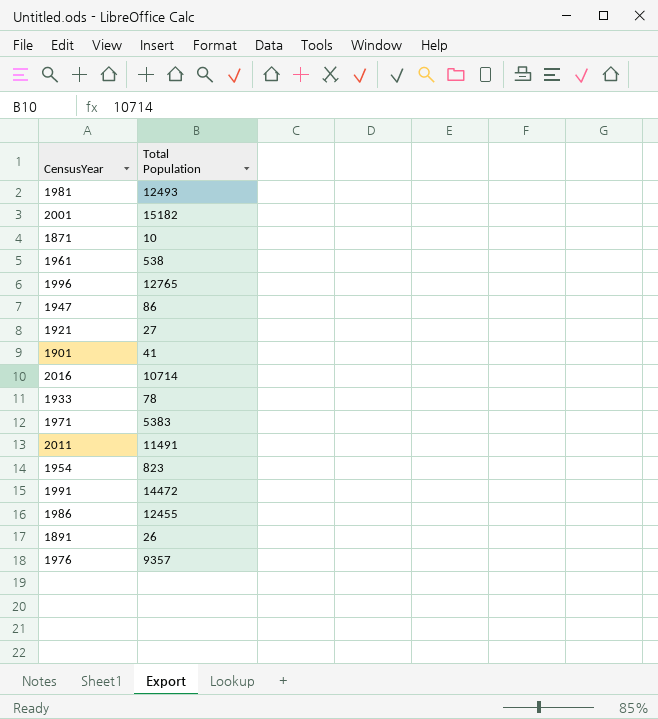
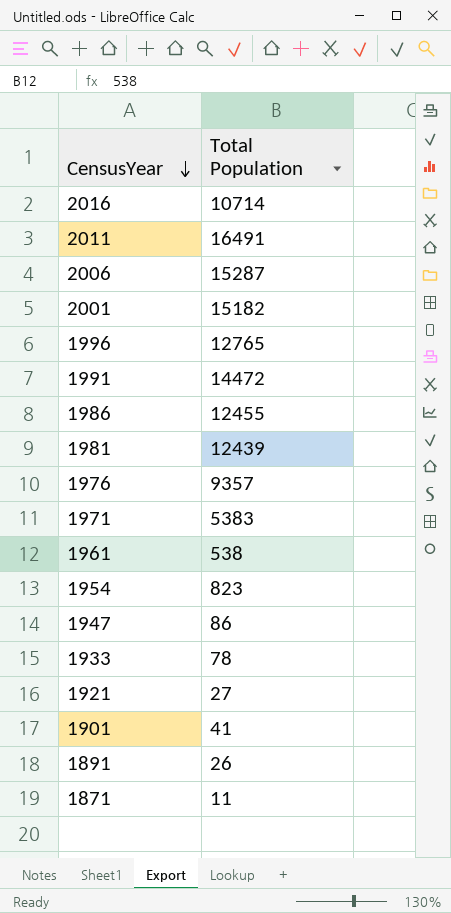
row order: none -> CensusYear descending
2011 | Total Population: 11491 -> 16491
row 2006: none -> 15287
1981 | Total Population: 12493 -> 12439
1871 | Total Population: 10 -> 11

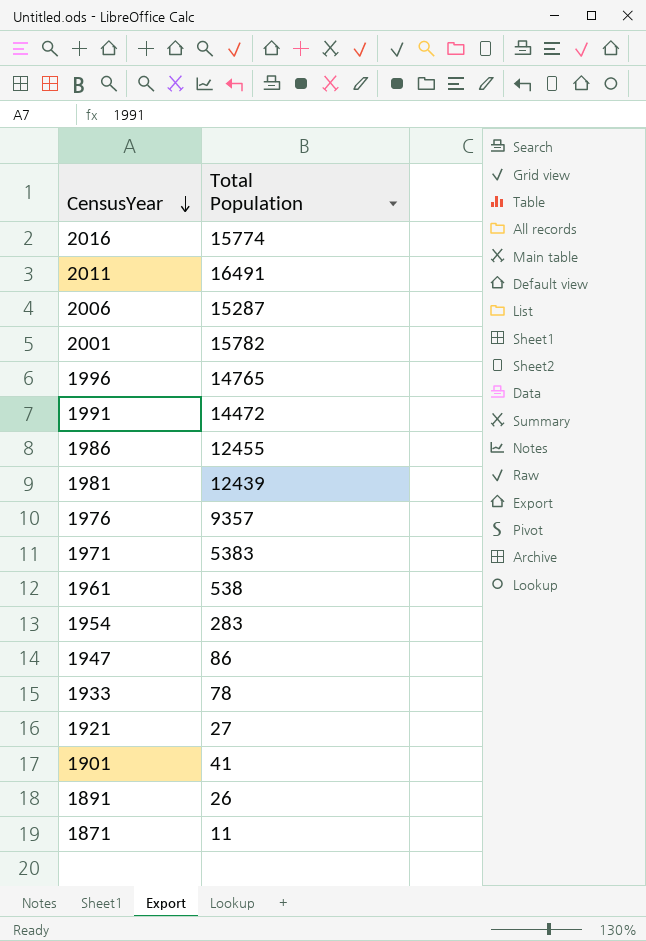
2016 | Total Population: 10714 -> 15774
2001 | Total Population: 15182 -> 15782
1996 | Total Population: 12765 -> 14765
1954 | Total Population: 823 -> 283

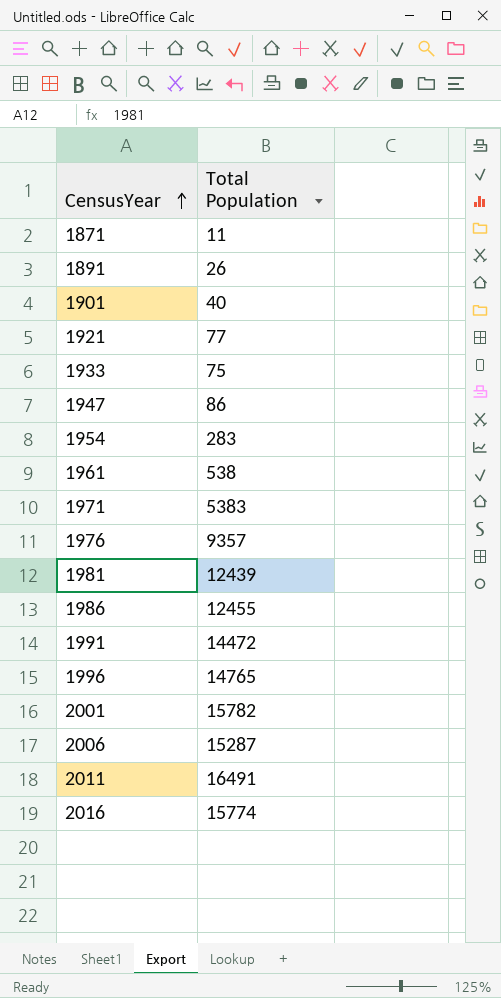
row order: CensusYear descending -> CensusYear ascending
1901 | Total Population: 41 -> 40
1921 | Total Population: 27 -> 77
1933 | Total Population: 78 -> 75

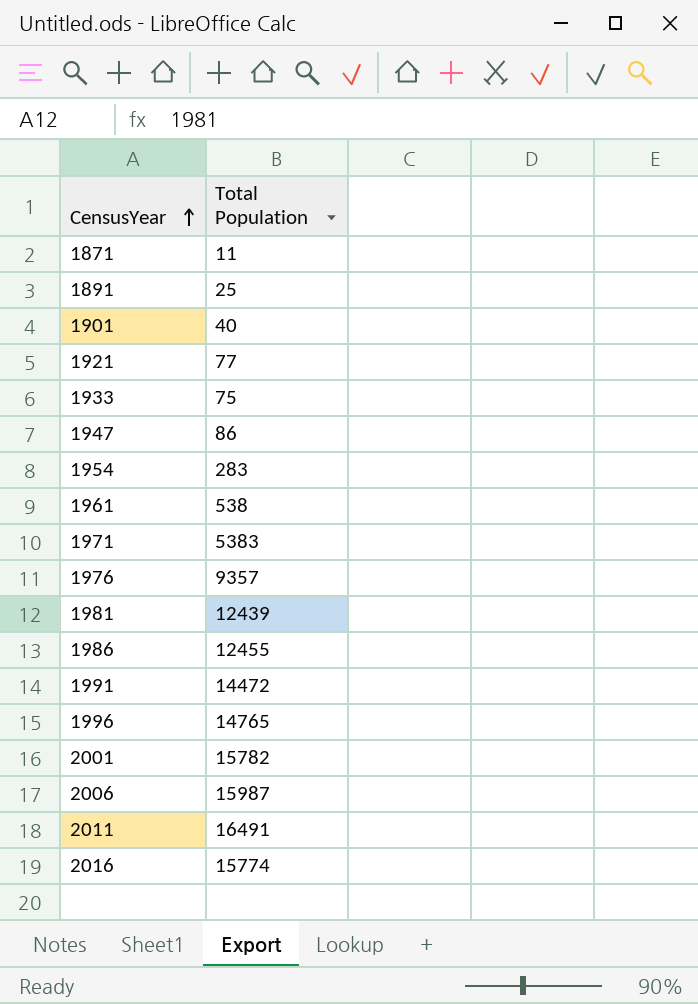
1891 | Total Population: 26 -> 25
2006 | Total Population: 15287 -> 15987

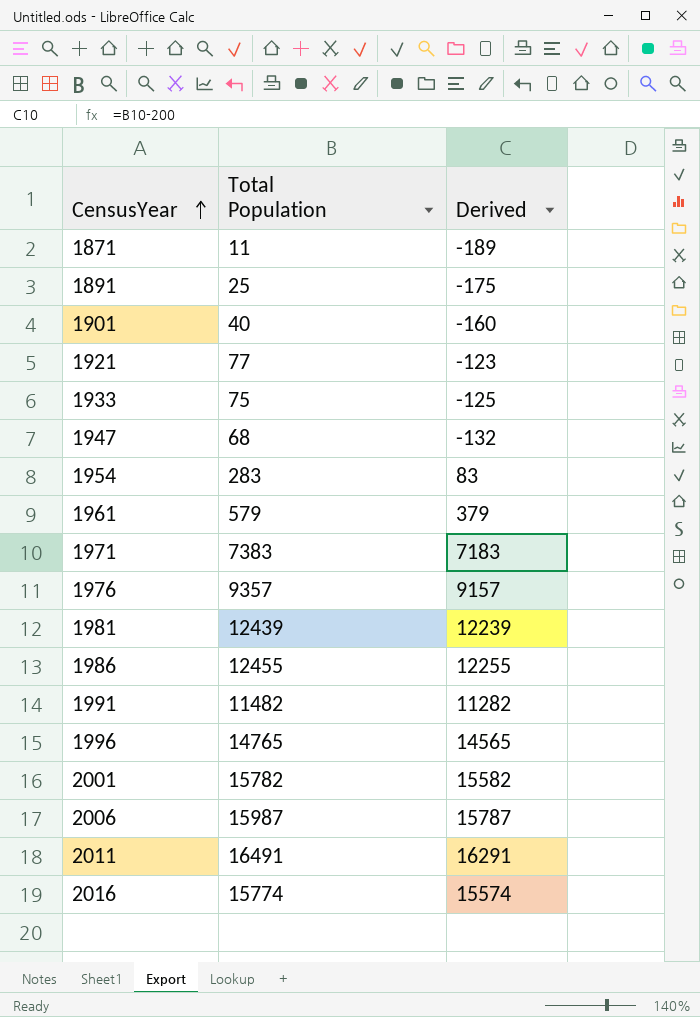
column Derived | formula: none -> [Total Population] - 200
1947 | Total Population: 86 -> 68
1961 | Total Population: 538 -> 579
1971 | Total Population: 5383 -> 7383
1991 | Total Population: 14472 -> 11482

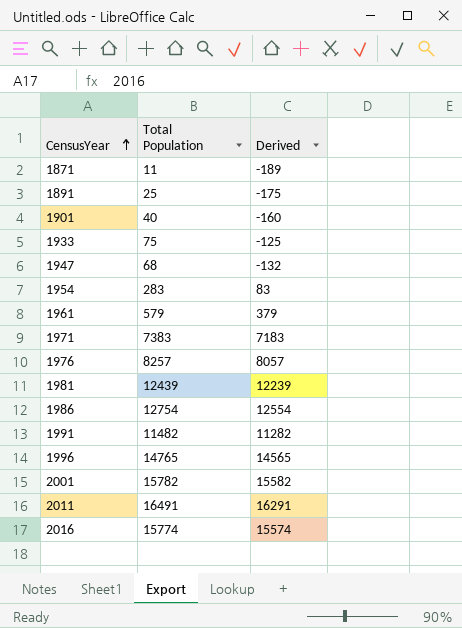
row 1921: 77 | -123 -> none
row 2006: 15987 | 15787 -> none
1976 | Total Population: 9357 -> 8257
1976 | Derived: 9157 -> 8057
1986 | Total Population: 12455 -> 12754
1986 | Derived: 12255 -> 12554

